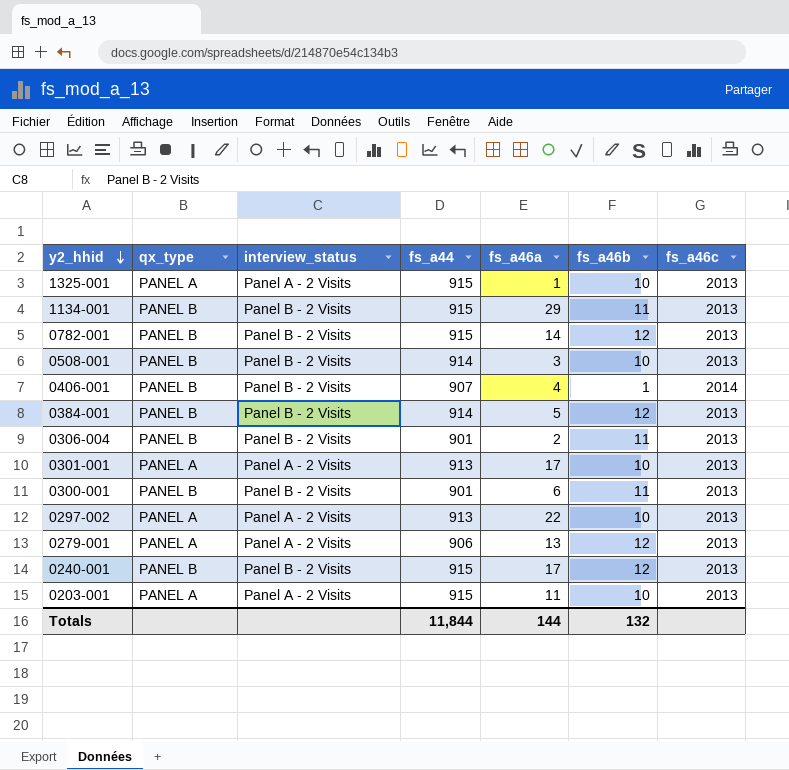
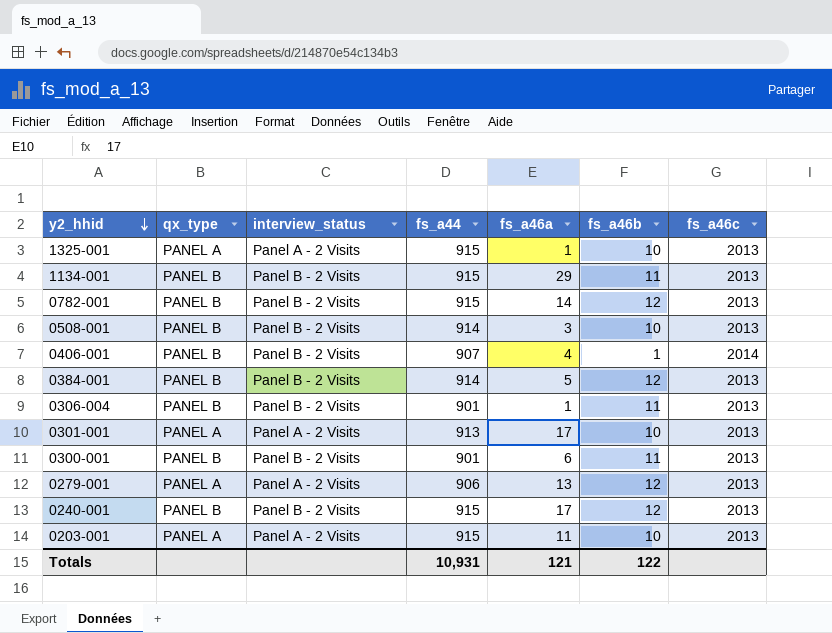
row 0297-002: PANEL A | Panel A - 2 Visits | 913 | 22 | 10 | 2013 -> none
0306-004 | fs_a46a: 2 -> 1
Totals | fs_a44: 11,844 -> 10,931
Totals | fs_a46a: 144 -> 121
Totals | fs_a46b: 132 -> 122

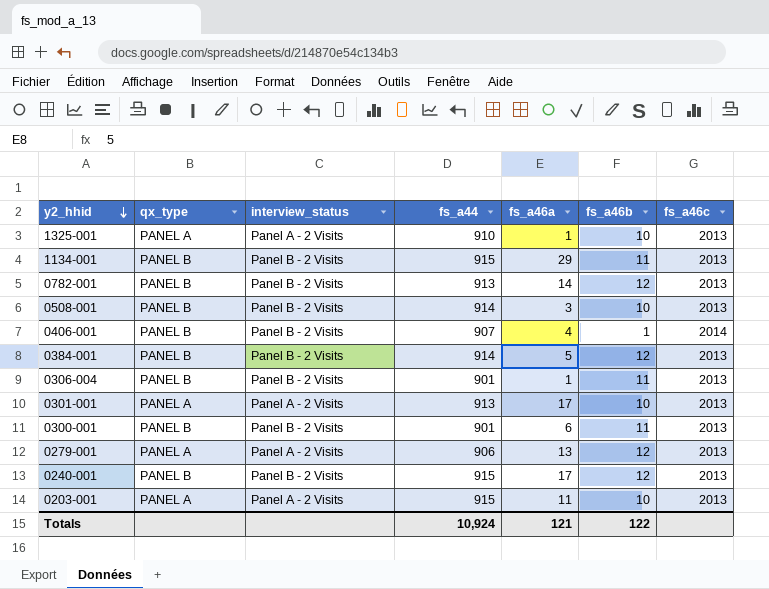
1325-001 | fs_a44: 915 -> 910
0782-001 | fs_a44: 915 -> 913
Totals | fs_a44: 10,931 -> 10,924

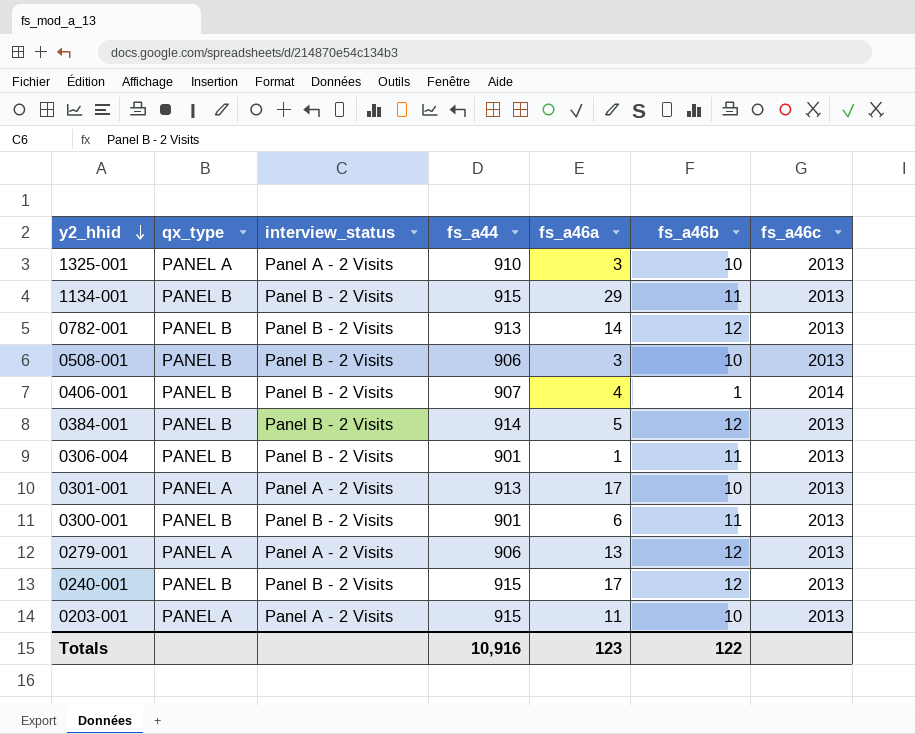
1325-001 | fs_a46a: 1 -> 3
0508-001 | fs_a44: 914 -> 906
Totals | fs_a44: 10,924 -> 10,916
Totals | fs_a46a: 121 -> 123

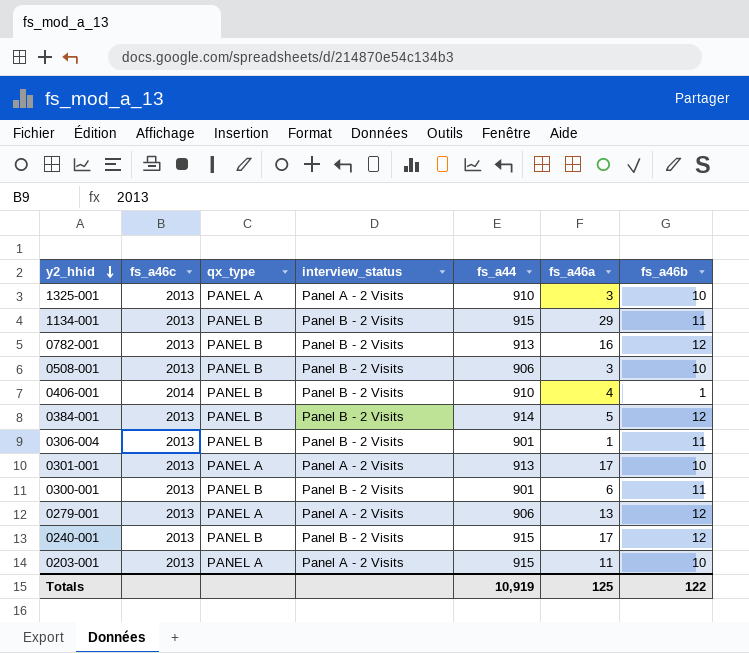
column fs_a46c | position: 7 -> 2
0782-001 | fs_a46a: 14 -> 16
0406-001 | fs_a44: 907 -> 910
Totals | fs_a44: 10,916 -> 10,919
Totals | fs_a46a: 123 -> 125

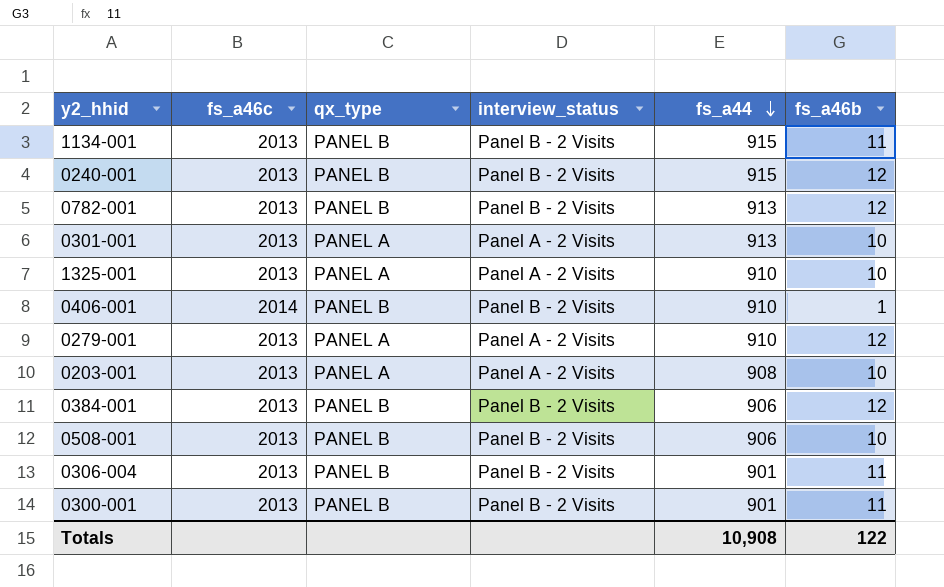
row order: y2_hhid descending -> fs_a44 descending
column fs_a46a | position: 6 -> none
0279-001 | fs_a44: 906 -> 910
0203-001 | fs_a44: 915 -> 908
0384-001 | fs_a44: 914 -> 906
Totals | fs_a44: 10,919 -> 10,908

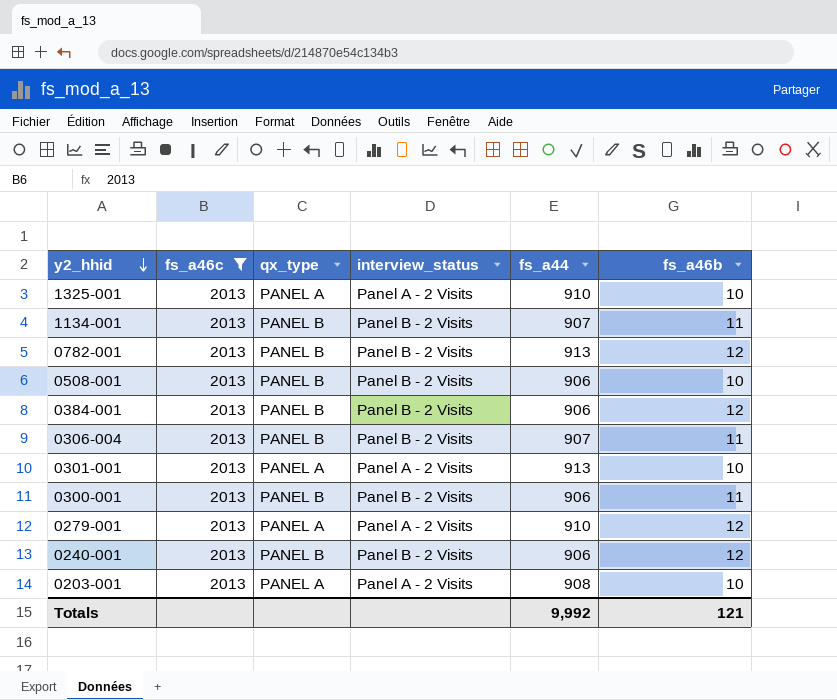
filter: none -> fs_a46c = 2013
row order: fs_a44 descending -> y2_hhid descending
1134-001 | fs_a44: 915 -> 907
0306-004 | fs_a44: 901 -> 907
0300-001 | fs_a44: 901 -> 906
0240-001 | fs_a44: 915 -> 906
Totals | fs_a44: 10,908 -> 9,992
Totals | fs_a46b: 122 -> 121

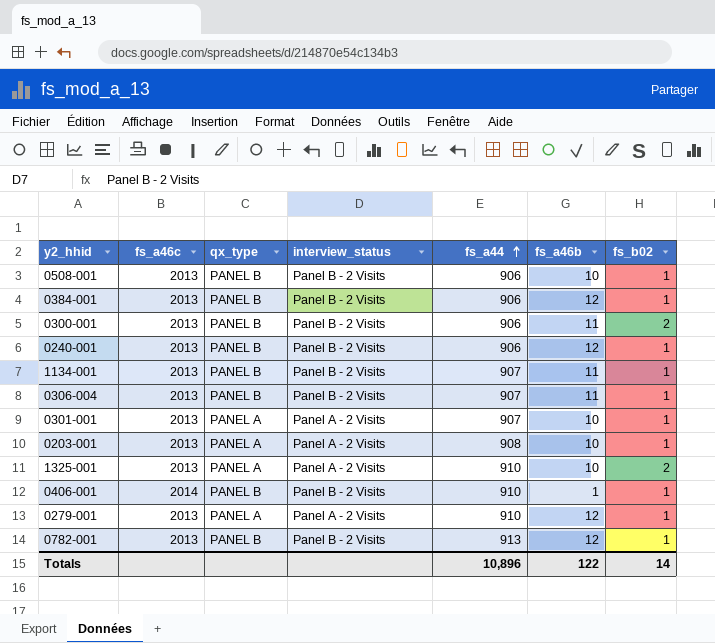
filter: fs_a46c = 2013 -> none
row order: y2_hhid descending -> fs_a44 ascending
column fs_b02 | position: none -> 7
0301-001 | fs_a44: 913 -> 907
Totals | fs_a44: 9,992 -> 10,896
Totals | fs_a46b: 121 -> 122

